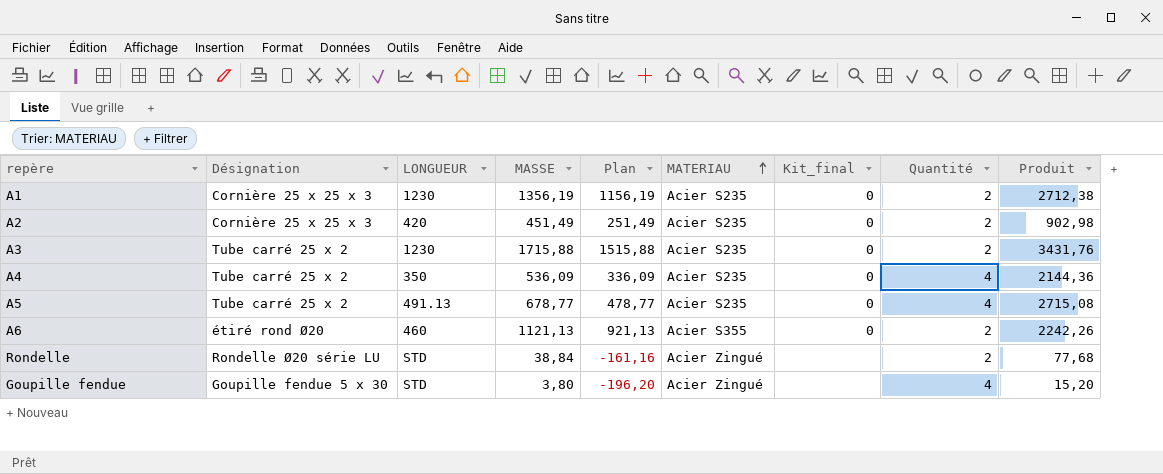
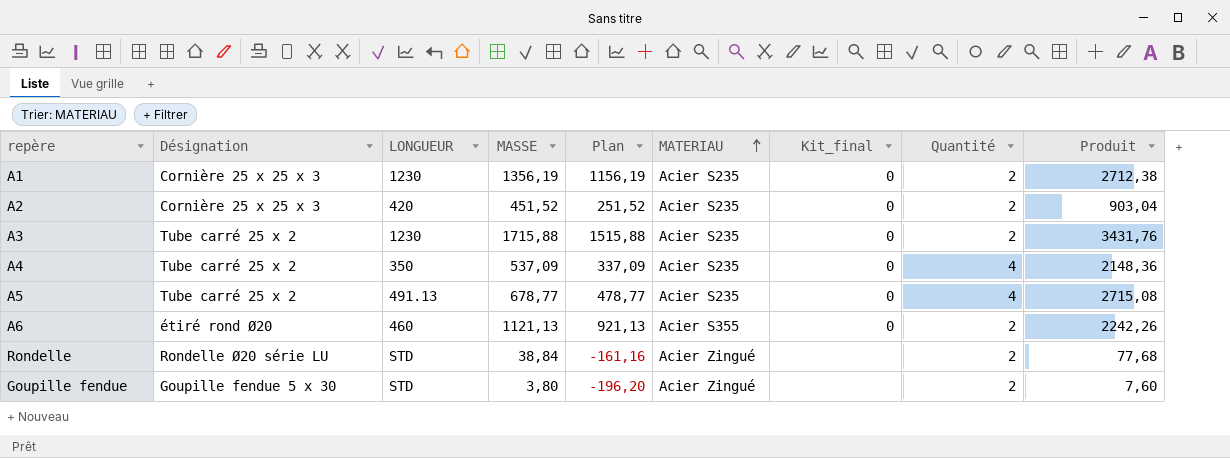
A2 | MASSE: 451,49 -> 451,52
A2 | Plan: 251,49 -> 251,52
A2 | Produit: 902,98 -> 903,04
A4 | MASSE: 536,09 -> 537,09
A4 | Plan: 336,09 -> 337,09
A4 | Produit: 2144,36 -> 2148,36
Goupille fendue | Quantité: 4 -> 2
Goupille fendue | Produit: 15,20 -> 7,60

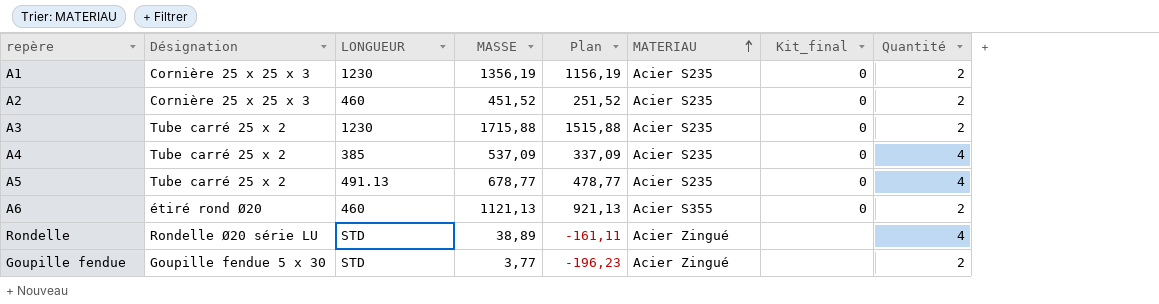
column Produit | formula: [MASSE] * [Quantité] -> none
A2 | LONGUEUR: 420 -> 460
A4 | LONGUEUR: 350 -> 385
Rondelle | MASSE: 38,84 -> 38,89
Rondelle | Plan: -161,16 -> -161,11
Rondelle | Quantité: 2 -> 4
Goupille fendue | MASSE: 3,80 -> 3,77
Goupille fendue | Plan: -196,20 -> -196,23

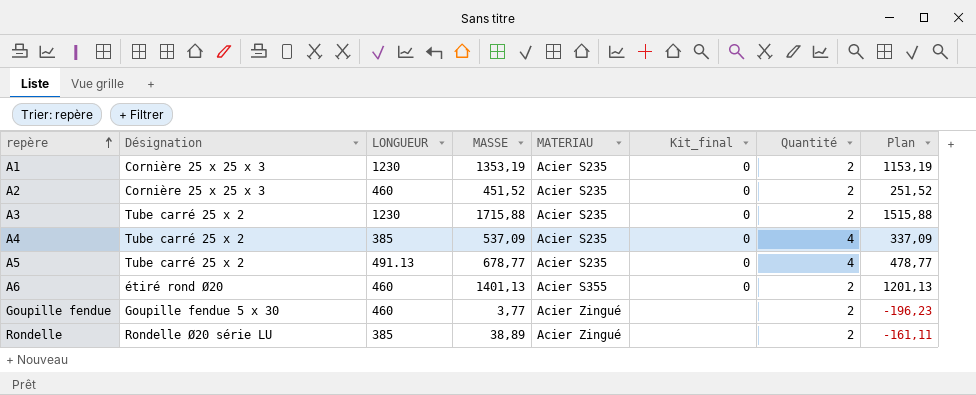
row order: MATERIAU ascending -> repère ascending
column Plan | position: 5 -> 8
A1 | MASSE: 1356,19 -> 1353,19
A1 | Plan: 1156,19 -> 1153,19
A6 | MASSE: 1121,13 -> 1401,13
A6 | Plan: 921,13 -> 1201,13
Goupille fendue | LONGUEUR: STD -> 460
Rondelle | LONGUEUR: STD -> 385
Rondelle | Quantité: 4 -> 2

